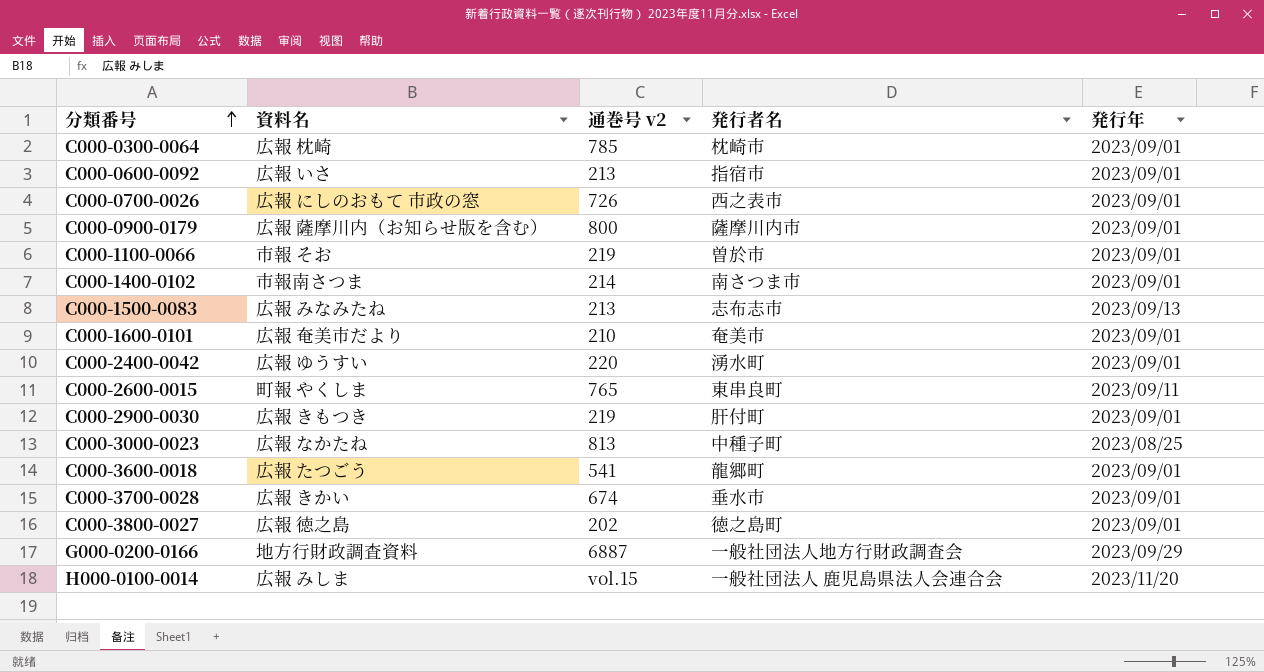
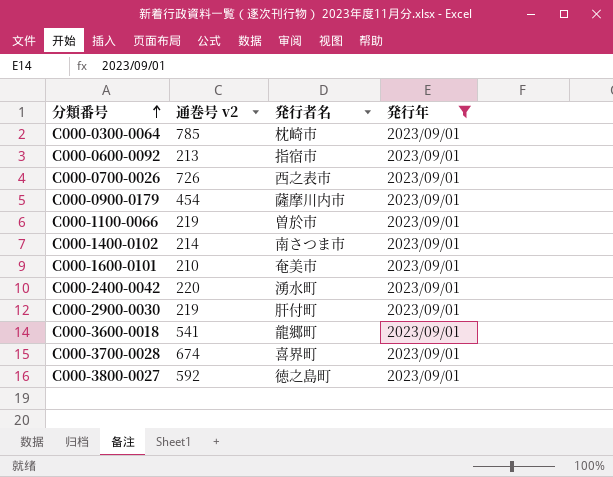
filter: none -> 発行年 = 2023/09/01
column 資料名 | position: 2 -> none
C000-0900-0179 | 通巻号 v2: 800 -> 454
C000-3700-0028 | 発行者名: 垂水市 -> 喜界町
C000-3800-0027 | 通巻号 v2: 202 -> 592

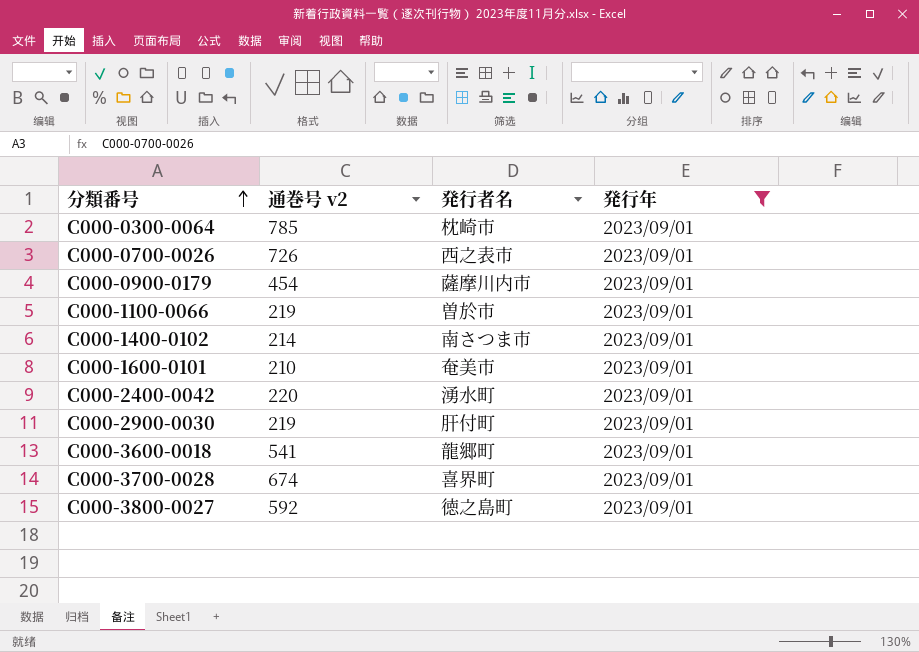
row C000-0600-0092: 213 | 指宿市 | 2023/09/01 -> none

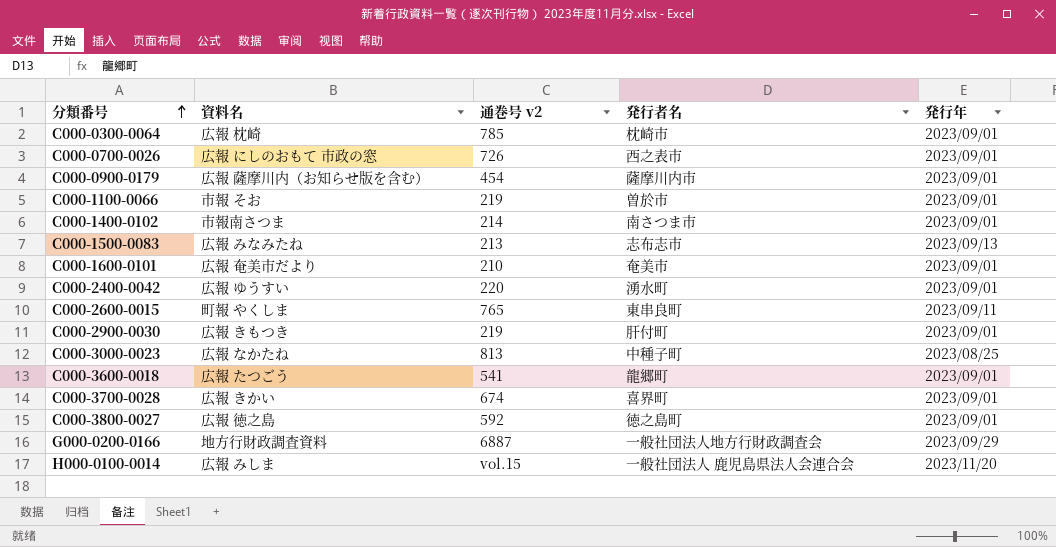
filter: 発行年 = 2023/09/01 -> none
column 資料名 | position: none -> 2

